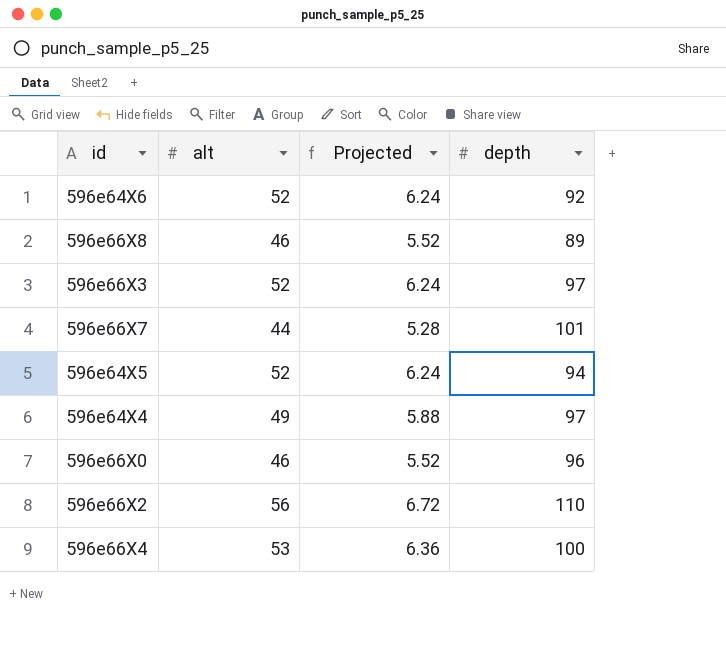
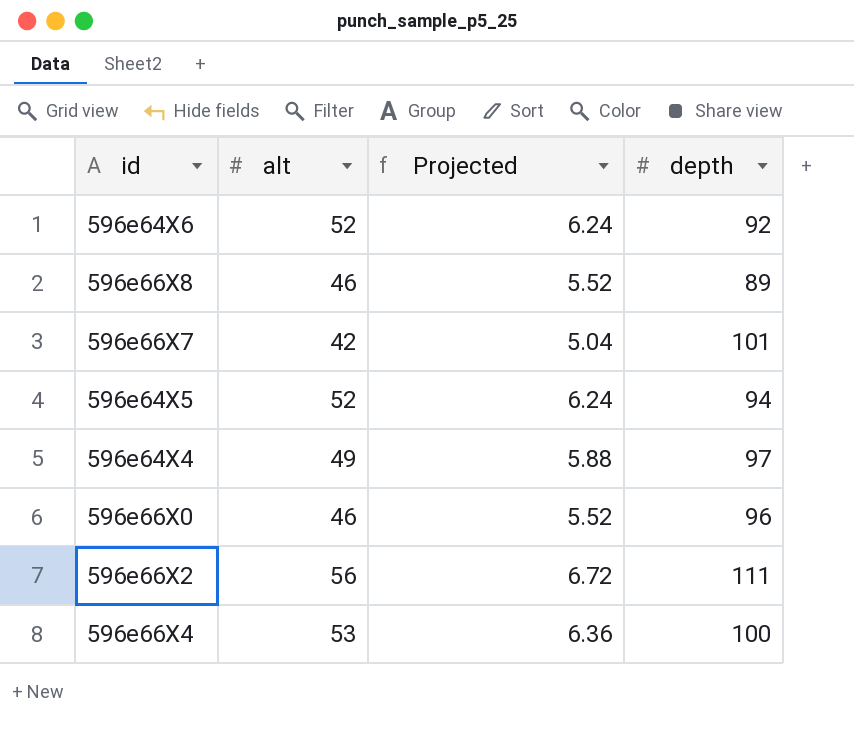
row 596e66X3: 52 | 6.24 | 97 -> none
596e66X7 | alt: 44 -> 42
596e66X7 | Projected: 5.28 -> 5.04
596e66X2 | depth: 110 -> 111

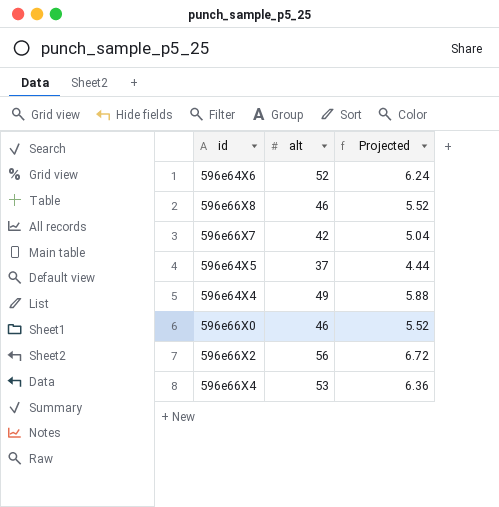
column depth | position: 4 -> none
596e64X5 | alt: 52 -> 37
596e64X5 | Projected: 6.24 -> 4.44

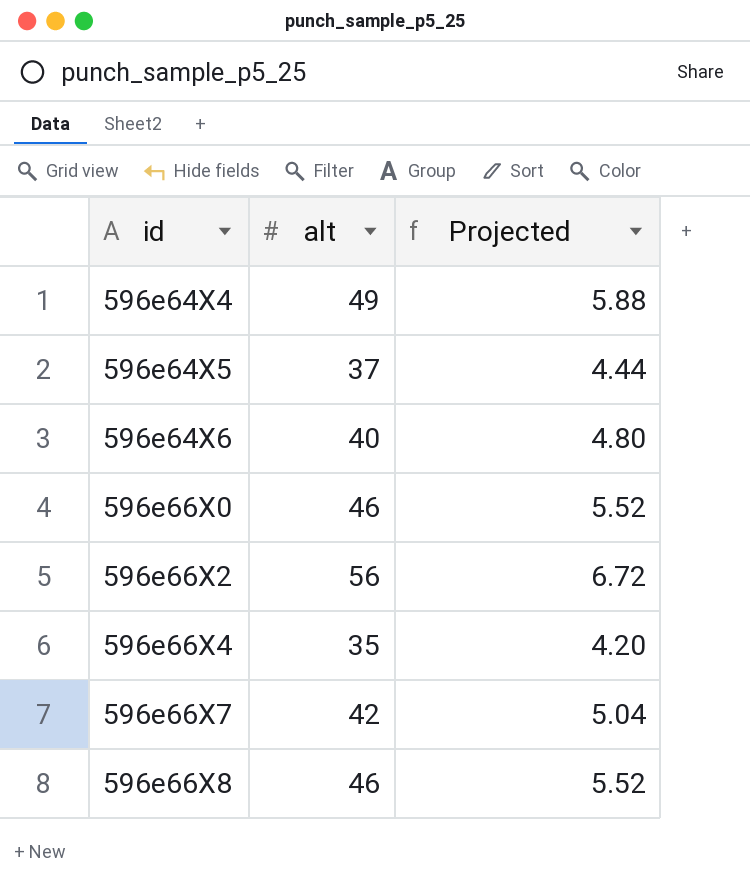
row order: none -> id ascending
596e64X6 | alt: 52 -> 40
596e64X6 | Projected: 6.24 -> 4.80
596e66X4 | alt: 53 -> 35
596e66X4 | Projected: 6.36 -> 4.20

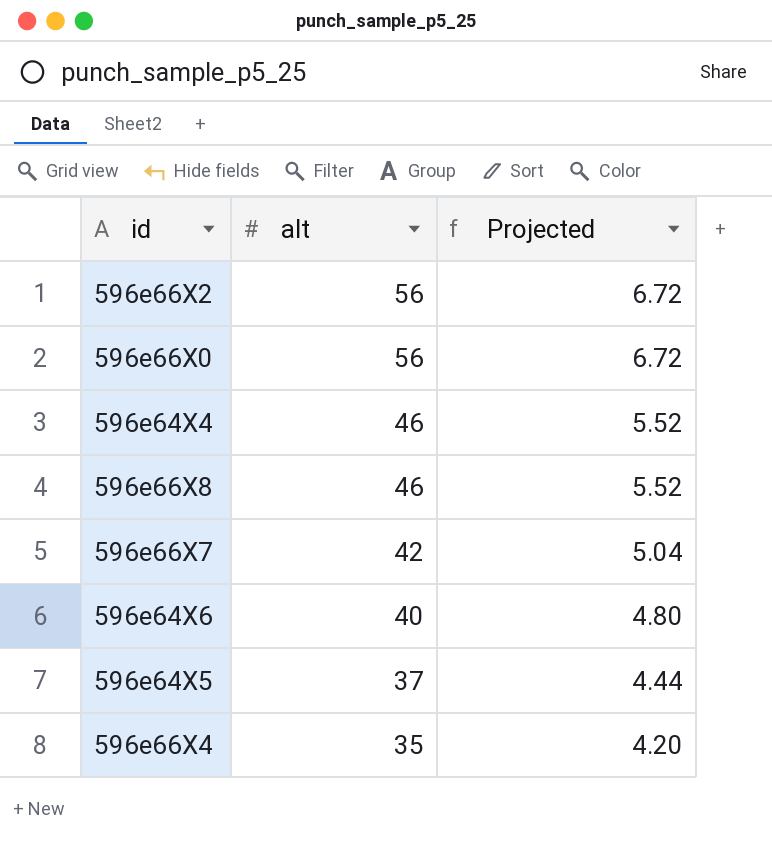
row order: id ascending -> alt descending
596e66X0 | alt: 46 -> 56
596e66X0 | Projected: 5.52 -> 6.72
596e64X4 | alt: 49 -> 46
596e64X4 | Projected: 5.88 -> 5.52

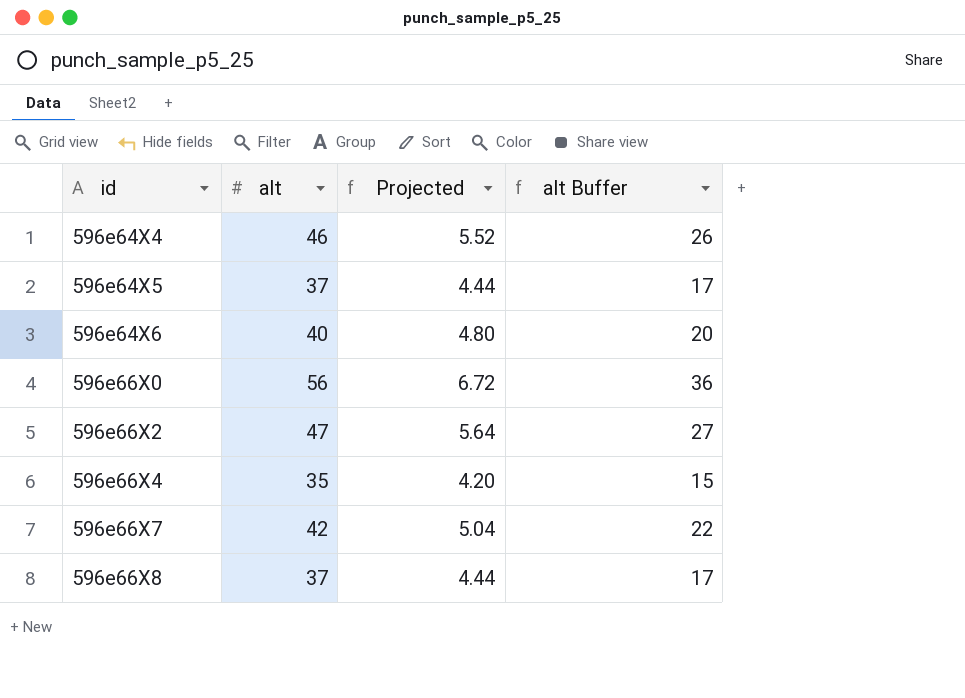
row order: alt descending -> id ascending
column alt Buffer | formula: none -> [alt] - 20
596e66X2 | alt: 56 -> 47
596e66X2 | Projected: 6.72 -> 5.64
596e66X8 | alt: 46 -> 37
596e66X8 | Projected: 5.52 -> 4.44

